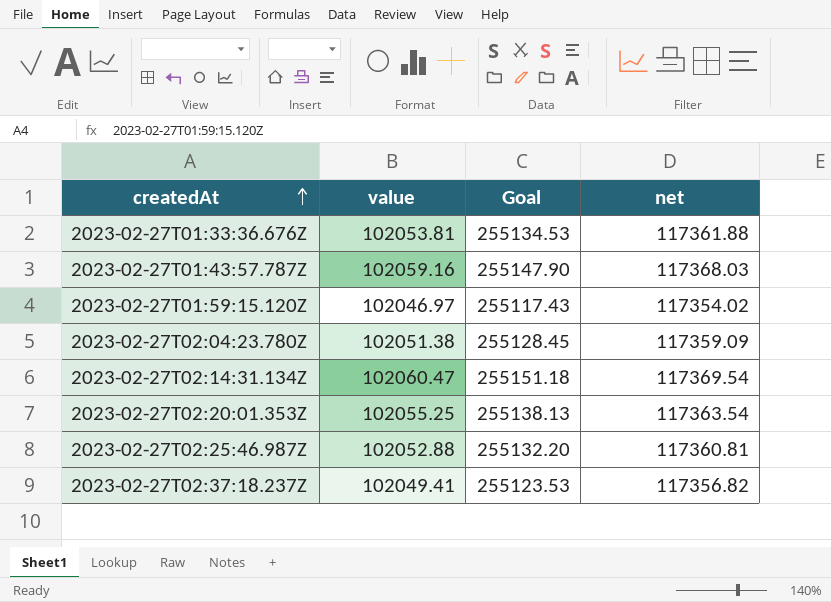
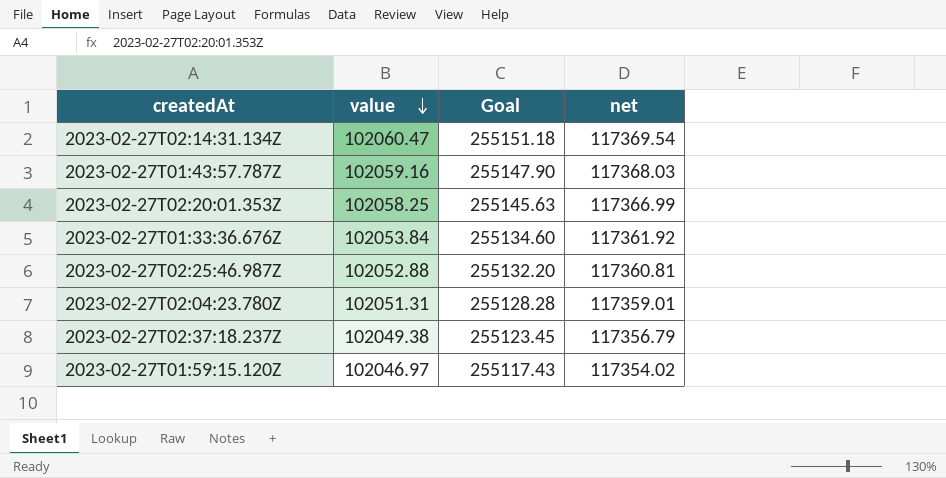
row order: createdAt ascending -> value descending
2023-02-27T02:20:01.353Z | value: 102055.25 -> 102058.25
2023-02-27T02:20:01.353Z | Goal: 255138.13 -> 255145.63
2023-02-27T02:20:01.353Z | net: 117363.54 -> 117366.99
2023-02-27T01:33:36.676Z | value: 102053.81 -> 102053.84
2023-02-27T01:33:36.676Z | Goal: 255134.53 -> 255134.60
2023-02-27T01:33:36.676Z | net: 117361.88 -> 117361.92
2023-02-27T02:04:23.780Z | value: 102051.38 -> 102051.31
2023-02-27T02:04:23.780Z | Goal: 255128.45 -> 255128.28
2023-02-27T02:04:23.780Z | net: 117359.09 -> 117359.01
2023-02-27T02:37:18.237Z | value: 102049.41 -> 102049.38
2023-02-27T02:37:18.237Z | Goal: 255123.53 -> 255123.45
2023-02-27T02:37:18.237Z | net: 117356.82 -> 117356.79

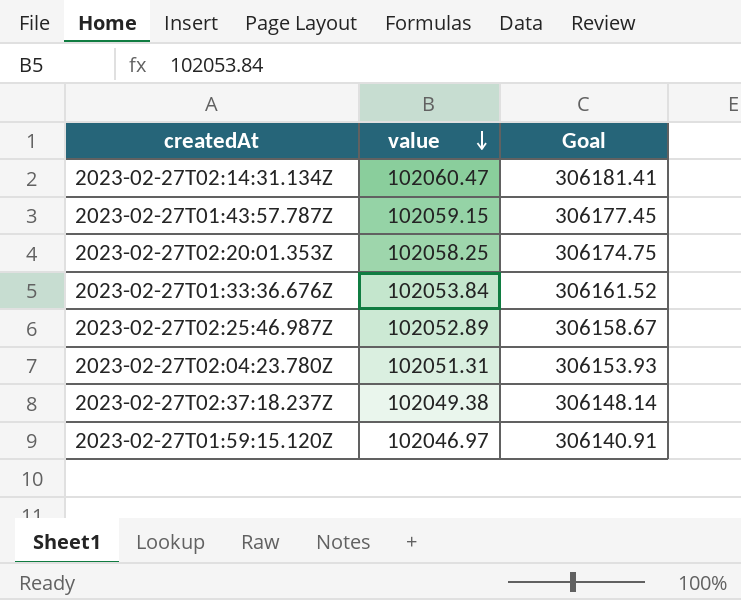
column net | formula: [value] * 1.15 -> none
column Goal | formula: [value] * 2.5 -> [value] * 3
2023-02-27T01:43:57.787Z | value: 102059.16 -> 102059.15
2023-02-27T02:25:46.987Z | value: 102052.88 -> 102052.89

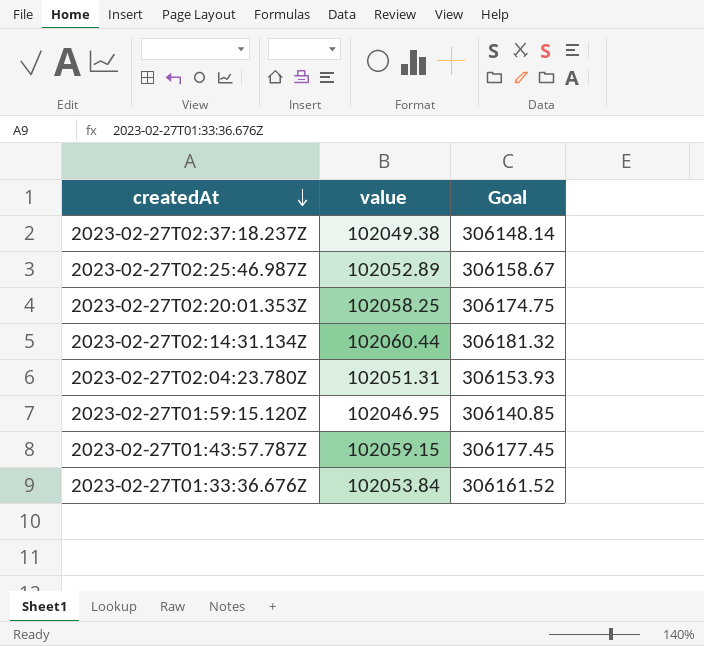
row order: value descending -> createdAt descending
2023-02-27T02:14:31.134Z | value: 102060.47 -> 102060.44
2023-02-27T02:14:31.134Z | Goal: 306181.41 -> 306181.32
2023-02-27T01:59:15.120Z | value: 102046.97 -> 102046.95
2023-02-27T01:59:15.120Z | Goal: 306140.91 -> 306140.85

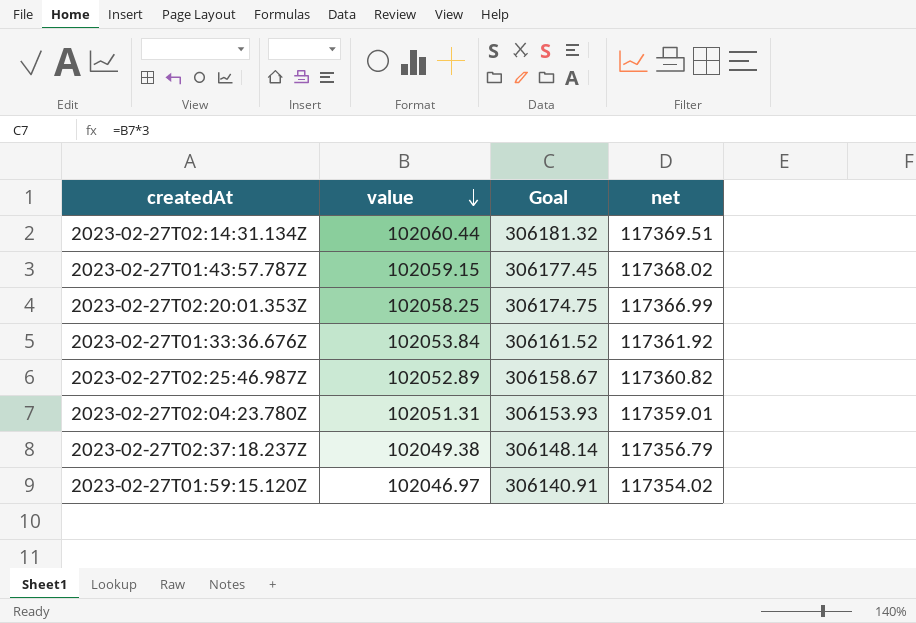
row order: createdAt descending -> value descending
column net | formula: none -> [value] * 1.15
2023-02-27T01:59:15.120Z | value: 102046.95 -> 102046.97
2023-02-27T01:59:15.120Z | Goal: 306140.85 -> 306140.91

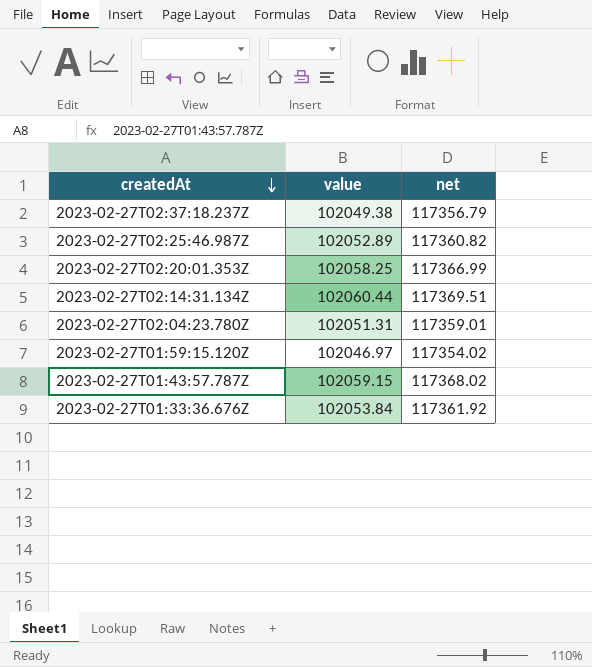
row order: value descending -> createdAt descending
column Goal | formula: [value] * 3 -> none

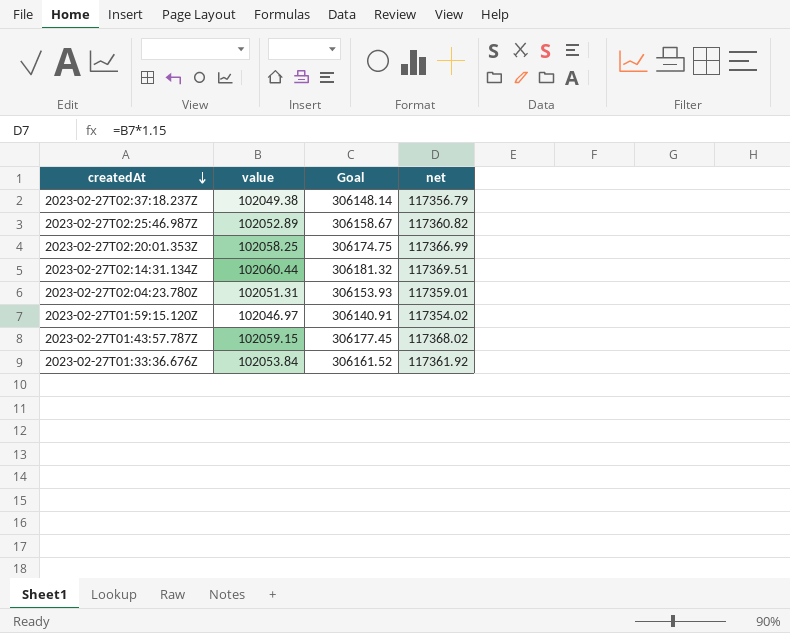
column Goal | formula: none -> [value] * 3

